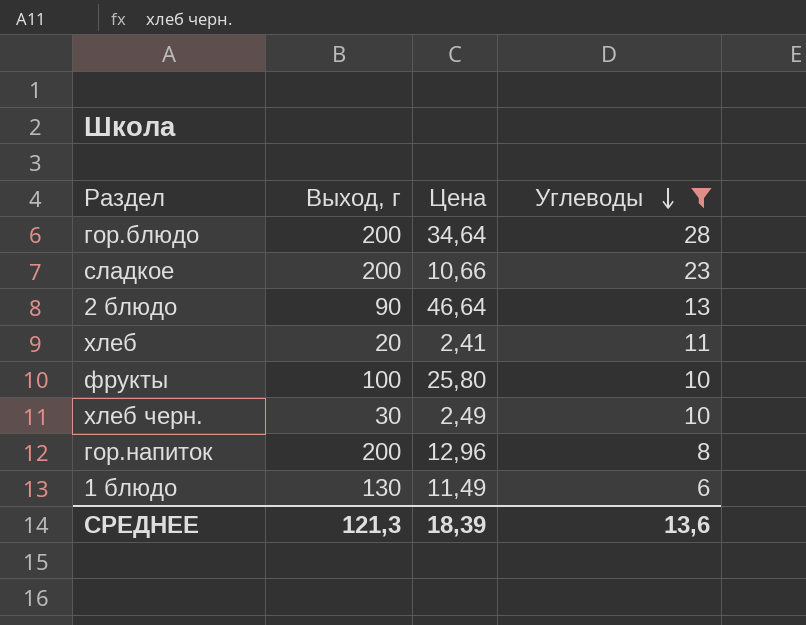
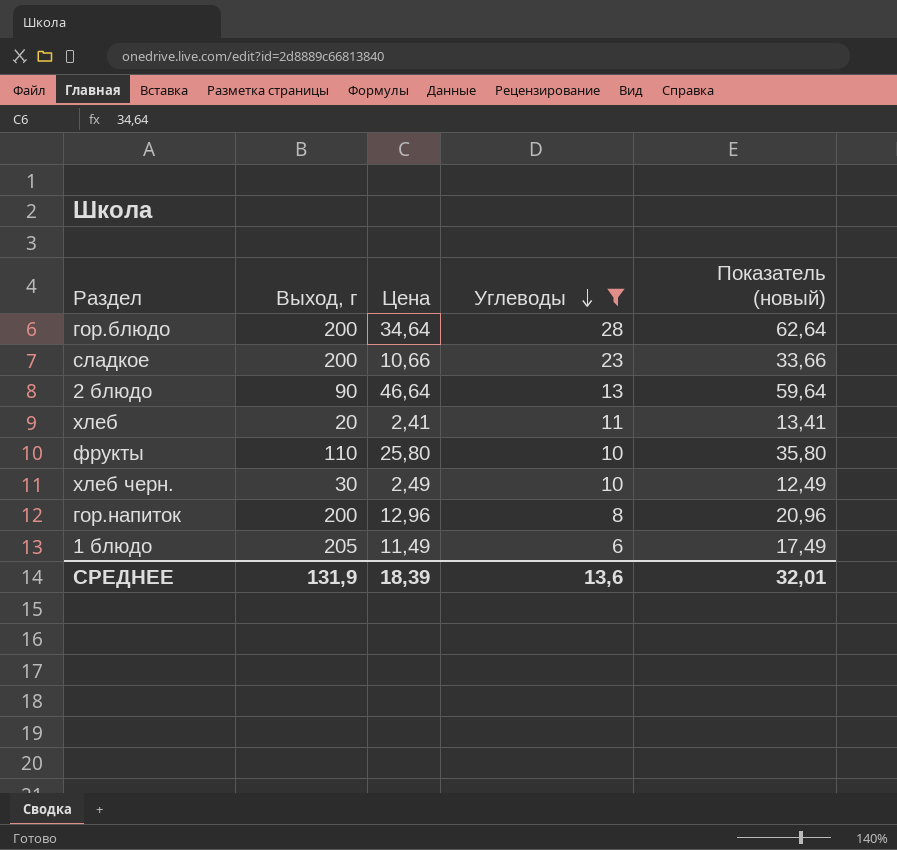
column Показатель (новый) | formula: none -> [Цена] + [Углеводы]
фрукты | Выход, г: 100 -> 110
1 блюдо | Выход, г: 130 -> 205
СРЕДНЕЕ | Выход, г: 121,3 -> 131,9

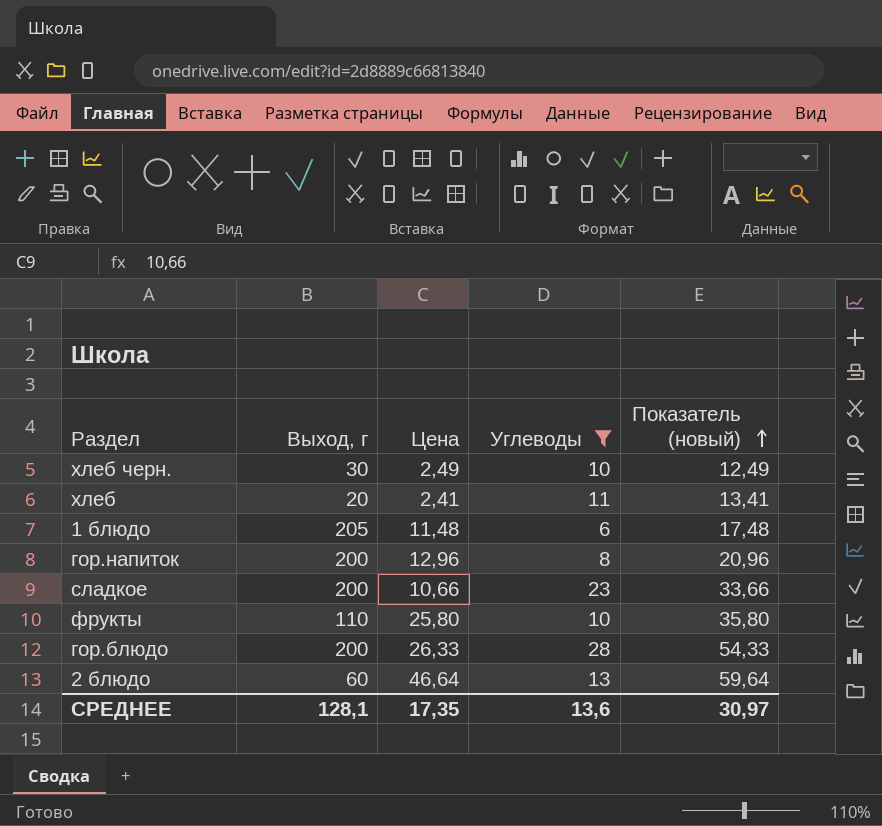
row order: Углеводы descending -> Показатель (новый) ascending
1 блюдо | Цена: 11,49 -> 11,48
1 блюдо | Показатель (новый): 17,49 -> 17,48
гор.блюдо | Цена: 34,64 -> 26,33
гор.блюдо | Показатель (новый): 62,64 -> 54,33
2 блюдо | Выход, г: 90 -> 60
СРЕДНЕЕ | Выход, г: 131,9 -> 128,1
СРЕДНЕЕ | Цена: 18,39 -> 17,35
СРЕДНЕЕ | Показатель (новый): 32,01 -> 30,97

